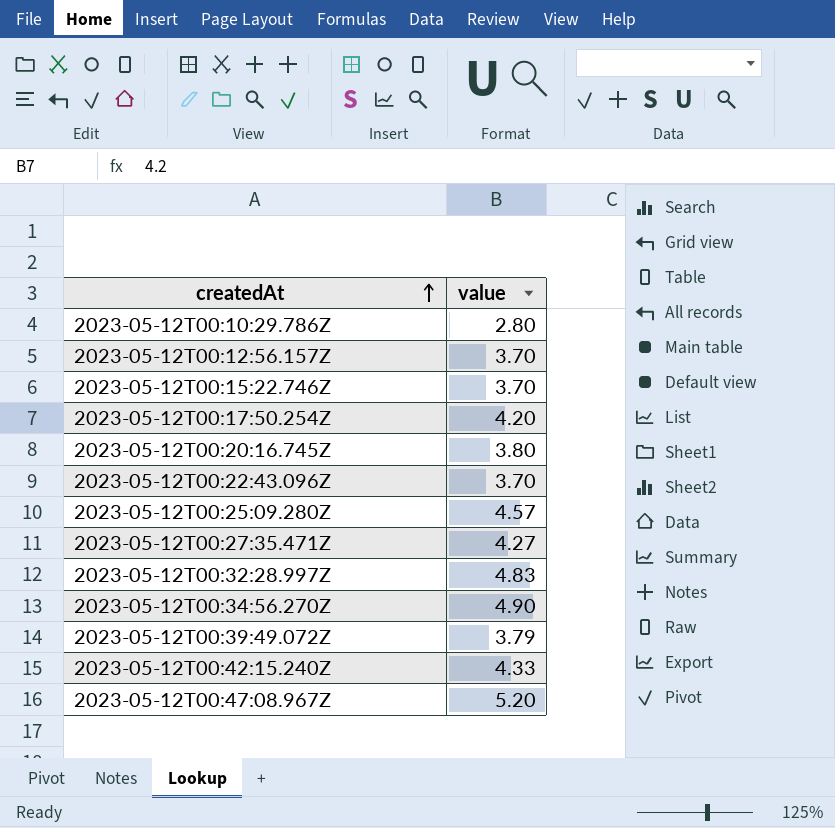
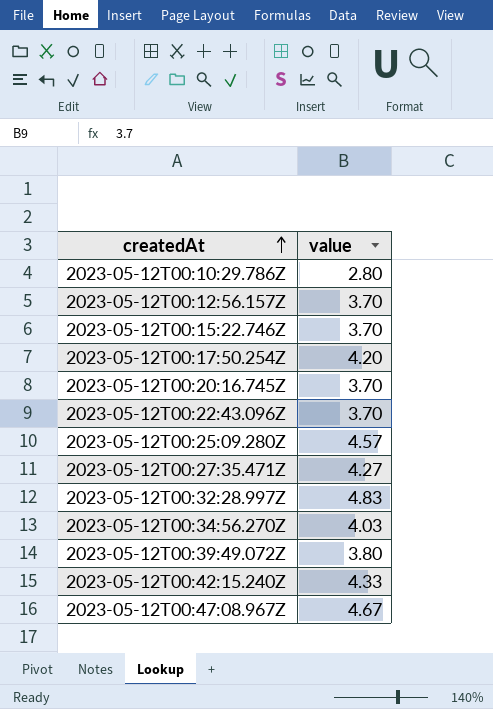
2023-05-12T00:20:16.745Z | value: 3.80 -> 3.70
2023-05-12T00:34:56.270Z | value: 4.90 -> 4.03
2023-05-12T00:39:49.072Z | value: 3.79 -> 3.80
2023-05-12T00:47:08.967Z | value: 5.20 -> 4.67

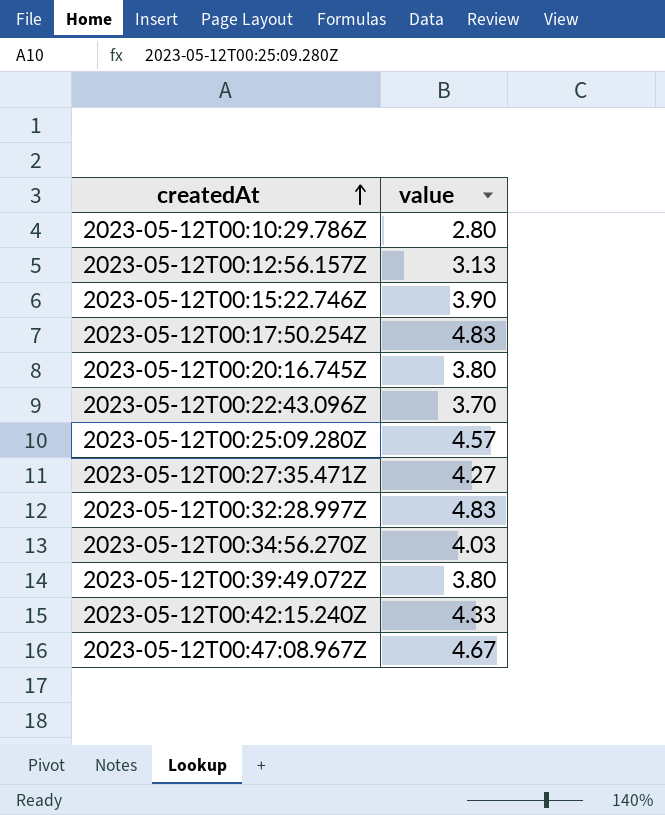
2023-05-12T00:12:56.157Z | value: 3.70 -> 3.13
2023-05-12T00:15:22.746Z | value: 3.70 -> 3.90
2023-05-12T00:17:50.254Z | value: 4.20 -> 4.83
2023-05-12T00:20:16.745Z | value: 3.70 -> 3.80

